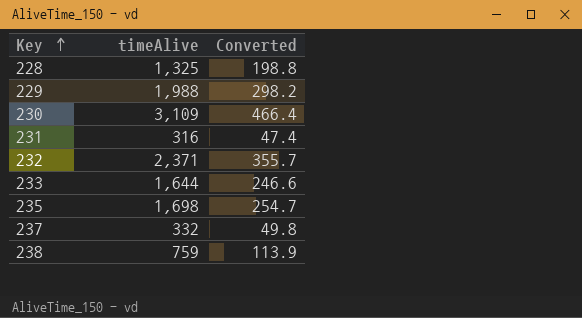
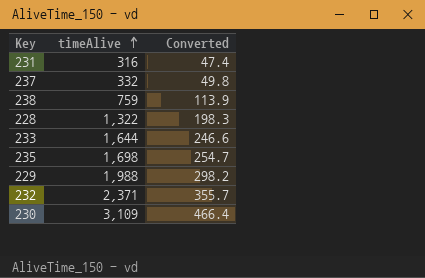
row order: Key ascending -> timeAlive ascending
228 | timeAlive: 1,325 -> 1,322
228 | Converted: 198.8 -> 198.3

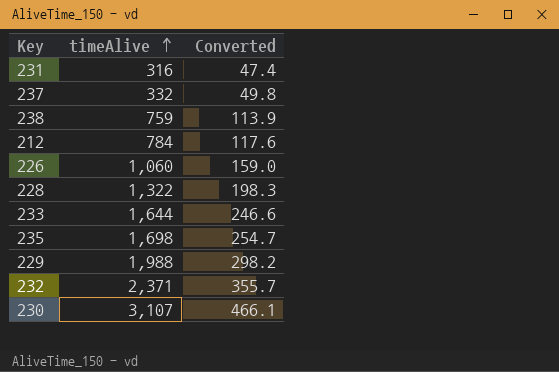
row 212: none -> 784 | 117.6
row 226: none -> 1,060 | 159.0
230 | timeAlive: 3,109 -> 3,107
230 | Converted: 466.4 -> 466.1

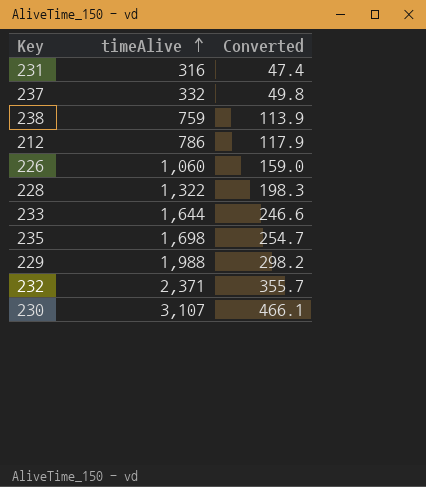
212 | timeAlive: 784 -> 786
212 | Converted: 117.6 -> 117.9

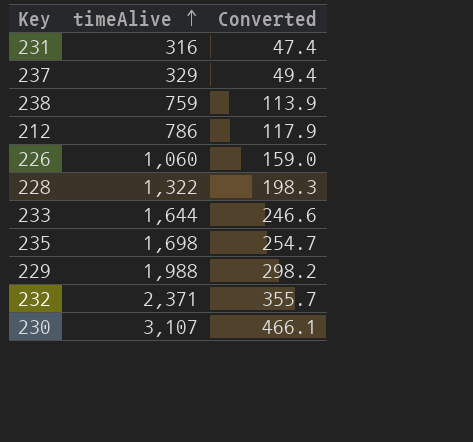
237 | timeAlive: 332 -> 329
237 | Converted: 49.8 -> 49.4

